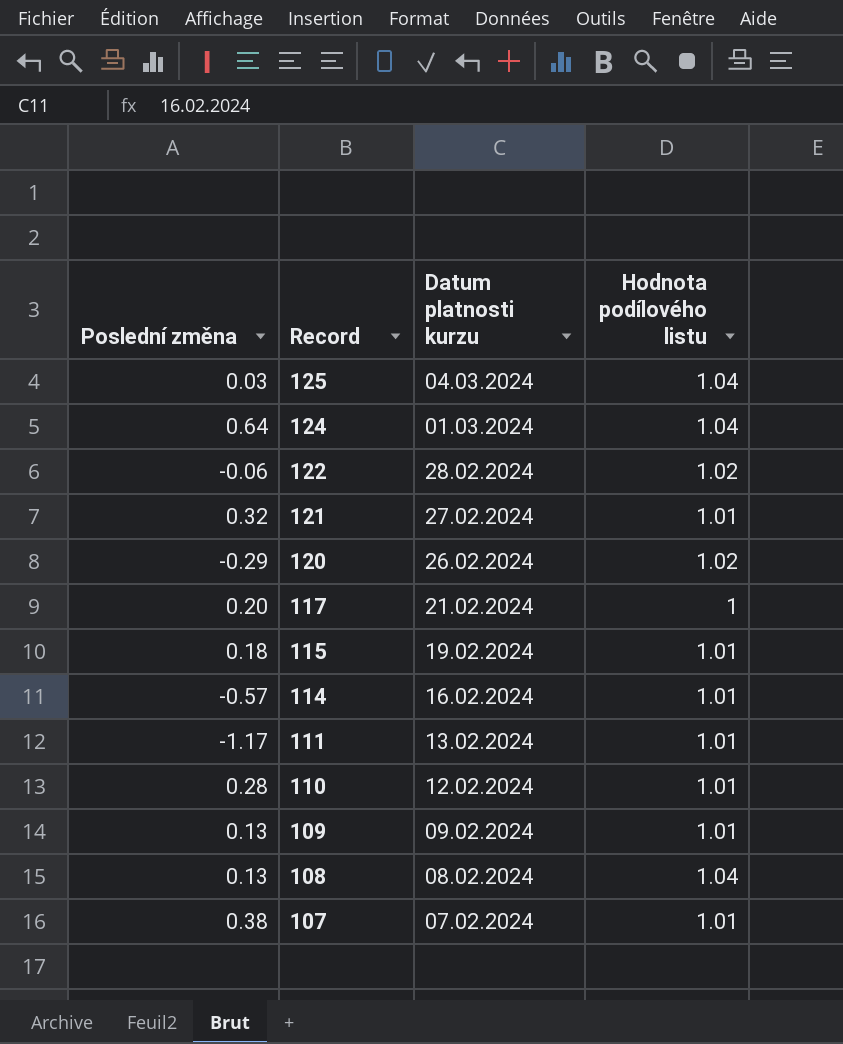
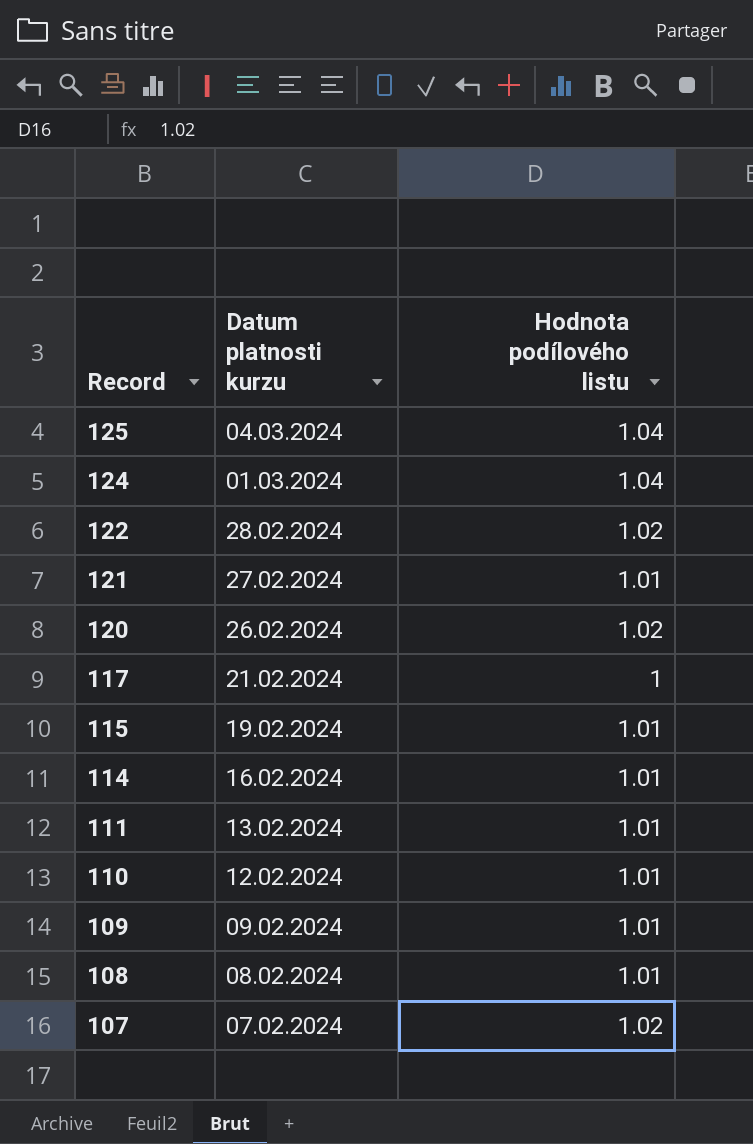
column Poslední změna | position: 1 -> none
108 | Hodnota podílového listu: 1.04 -> 1.01
107 | Hodnota podílového listu: 1.01 -> 1.02

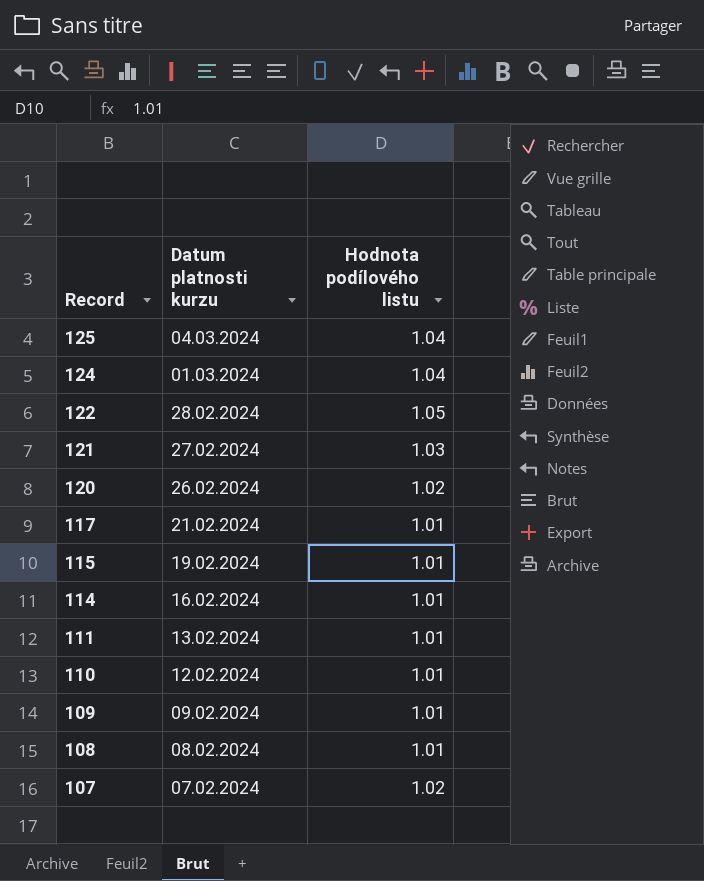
122 | Hodnota podílového listu: 1.02 -> 1.05
121 | Hodnota podílového listu: 1.01 -> 1.03
117 | Hodnota podílového listu: 1 -> 1.01

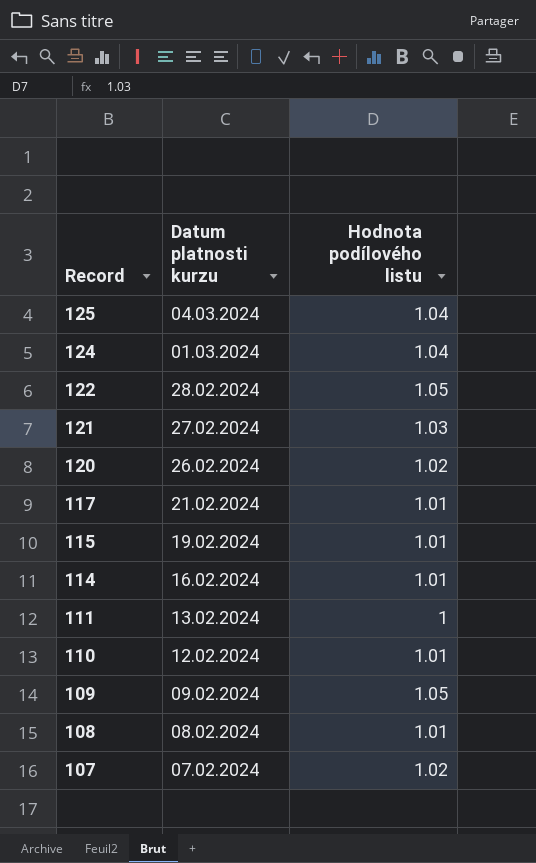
111 | Hodnota podílového listu: 1.01 -> 1
109 | Hodnota podílového listu: 1.01 -> 1.05

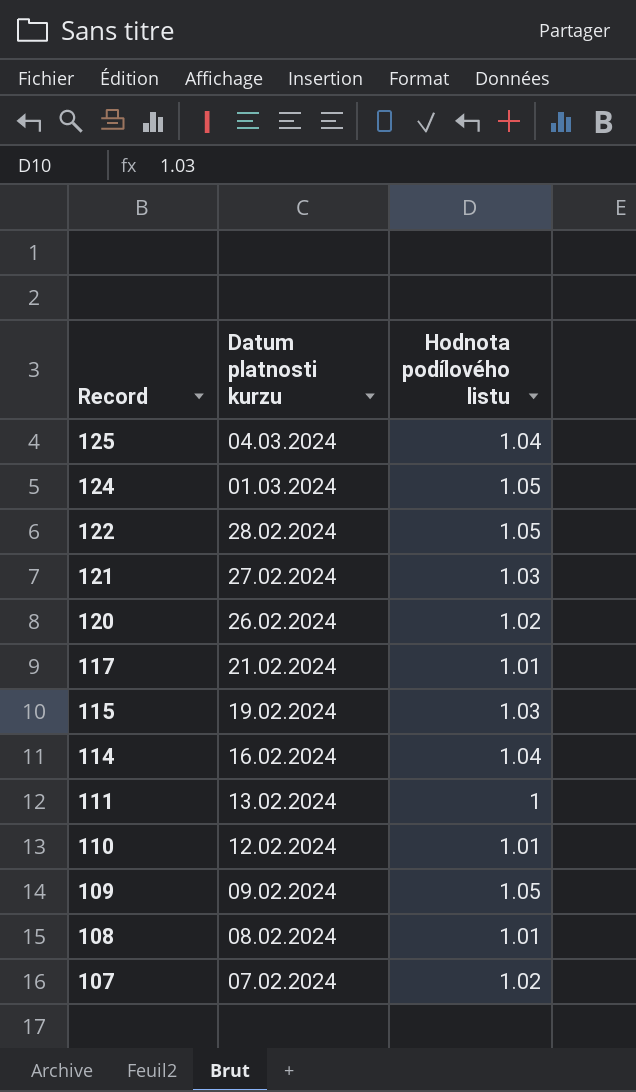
124 | Hodnota podílového listu: 1.04 -> 1.05
115 | Hodnota podílového listu: 1.01 -> 1.03
114 | Hodnota podílového listu: 1.01 -> 1.04

